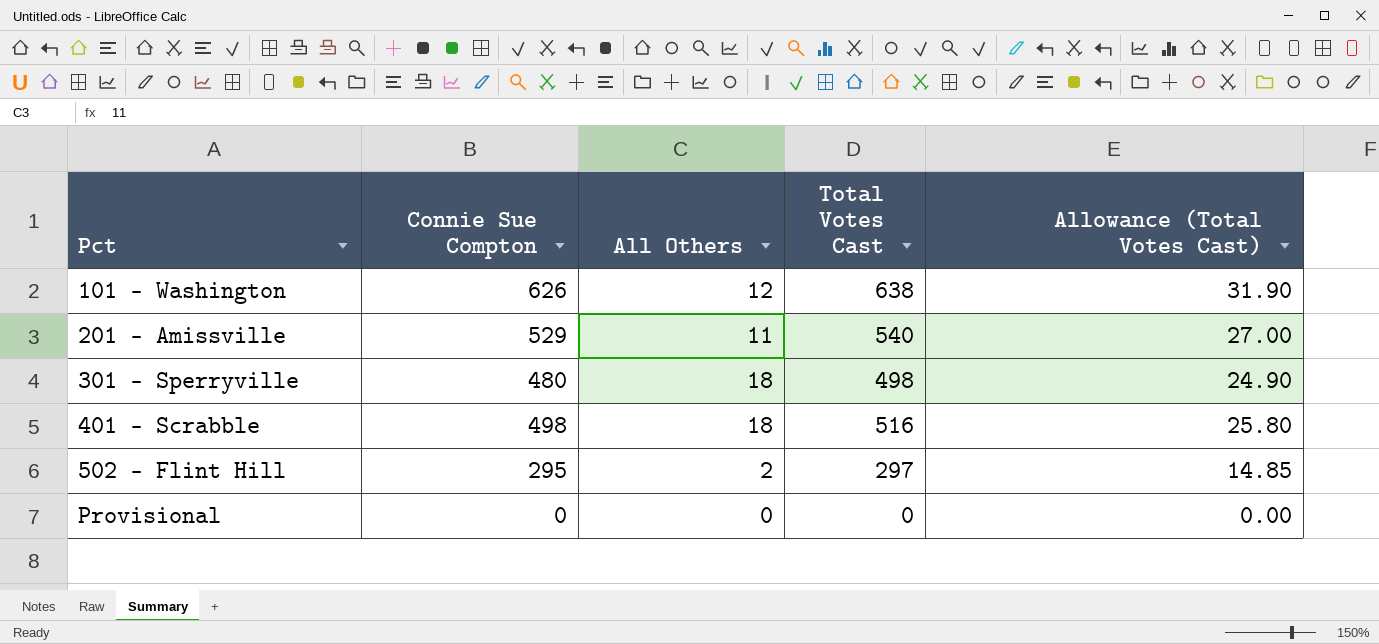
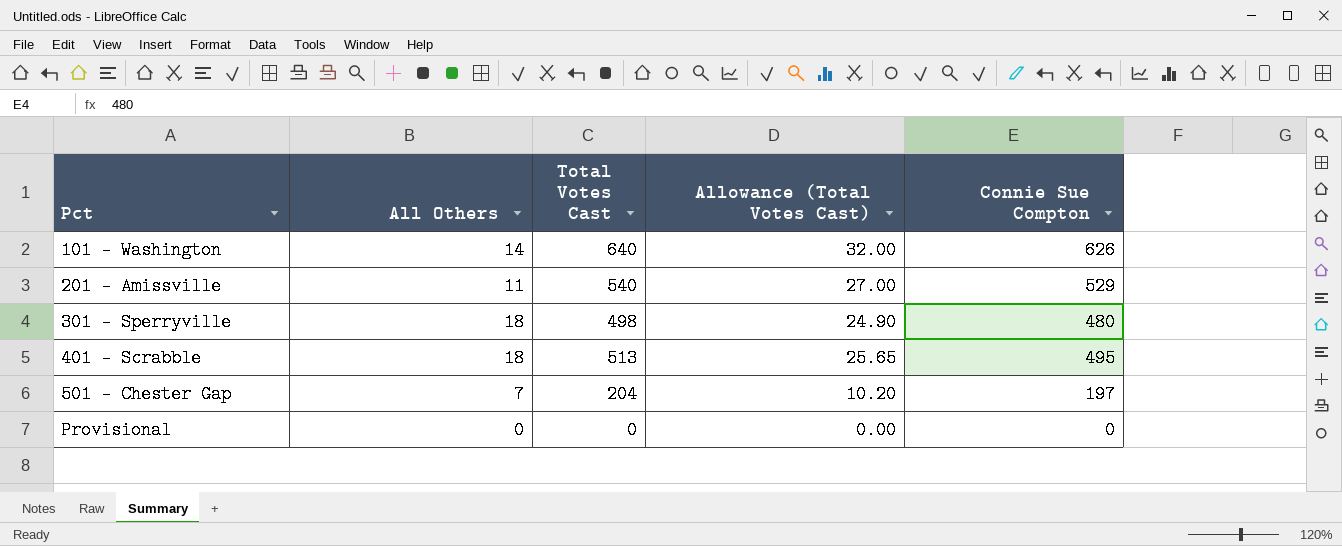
column Connie Sue Compton | position: 2 -> 5
row 502 - Flint Hill: 295 | 2 | 297 | 14.85 -> none
101 - Washington | All Others: 12 -> 14
101 - Washington | Total Votes Cast: 638 -> 640
101 - Washington | Allowance (Total Votes Cast): 31.90 -> 32.00
401 - Scrabble | Total Votes Cast: 516 -> 513
401 - Scrabble | Allowance (Total Votes Cast): 25.80 -> 25.65
401 - Scrabble | Connie Sue Compton: 498 -> 495
row 501 - Chester Gap: none -> 7 | 204 | 10.20 | 197

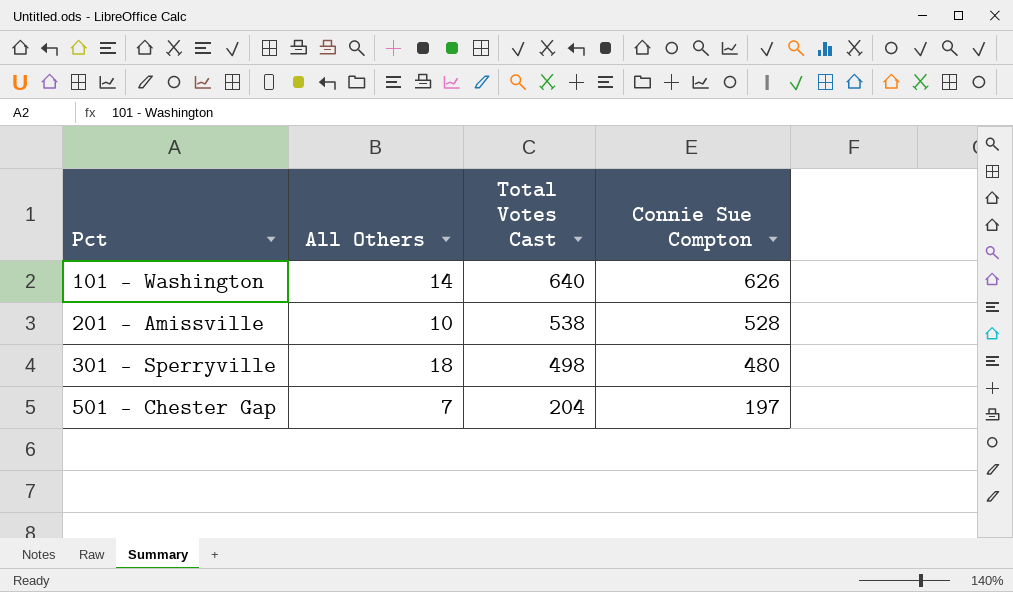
column Allowance (Total Votes Cast) | formula: [Total Votes Cast] * 0.05 -> none
row 401 - Scrabble: 18 | 513 | 25.65 | 495 -> none
row Provisional: 0 | 0 | 0.00 | 0 -> none
201 - Amissville | All Others: 11 -> 10
201 - Amissville | Total Votes Cast: 540 -> 538
201 - Amissville | Connie Sue Compton: 529 -> 528

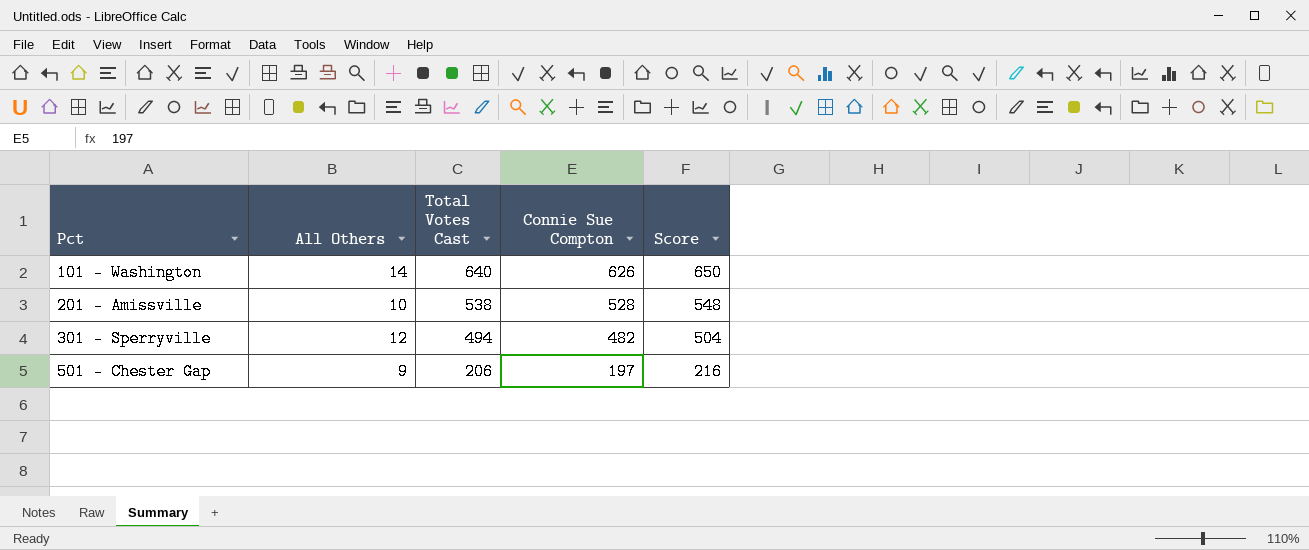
column Score | formula: none -> [Total Votes Cast] + 10
301 - Sperryville | All Others: 18 -> 12
301 - Sperryville | Total Votes Cast: 498 -> 494
301 - Sperryville | Connie Sue Compton: 480 -> 482
501 - Chester Gap | All Others: 7 -> 9
501 - Chester Gap | Total Votes Cast: 204 -> 206

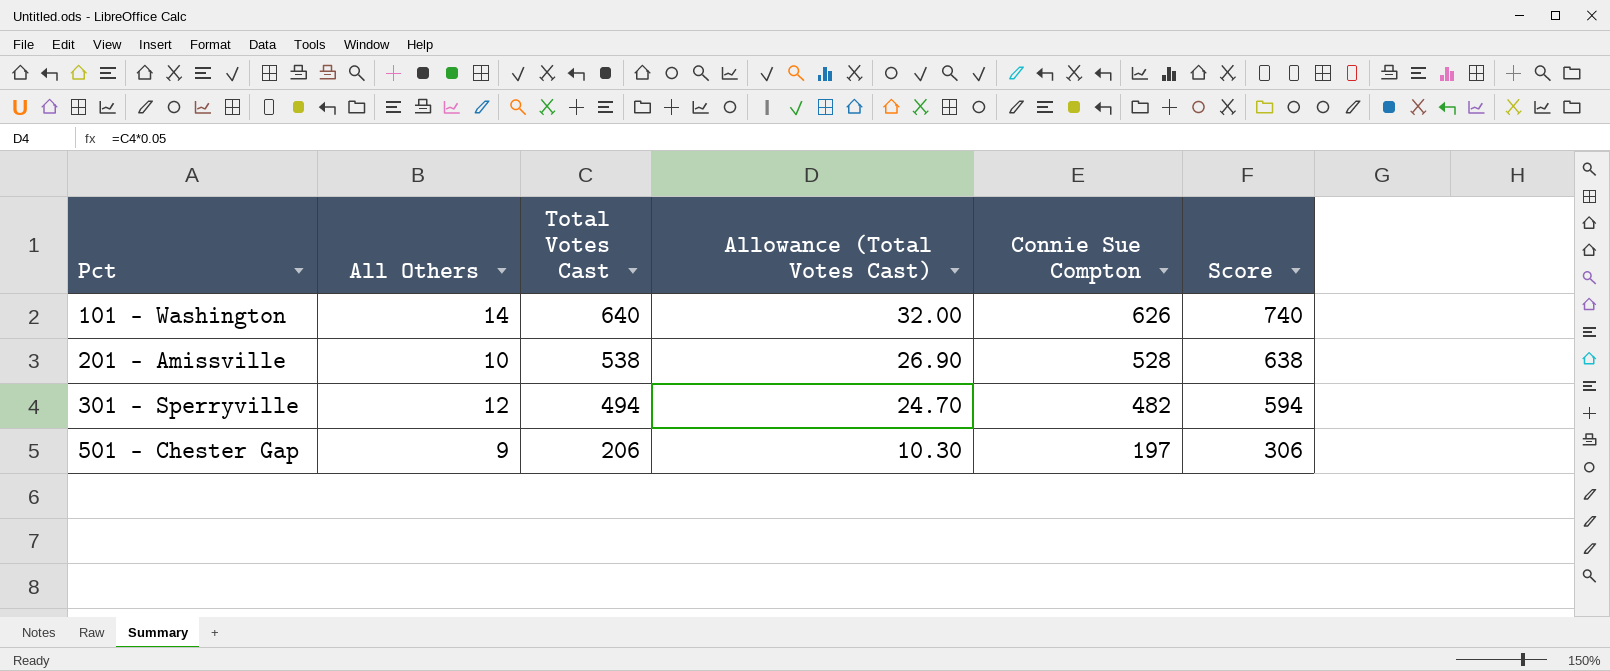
column Allowance (Total Votes Cast) | formula: none -> [Total Votes Cast] * 0.05
column Score | formula: [Total Votes Cast] + 10 -> [Total Votes Cast] + 100

